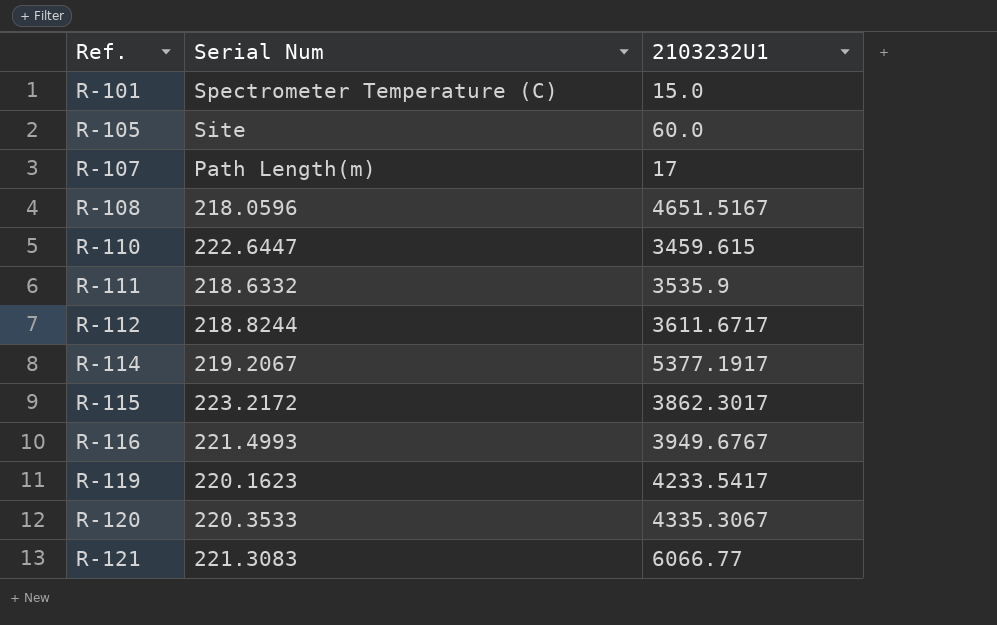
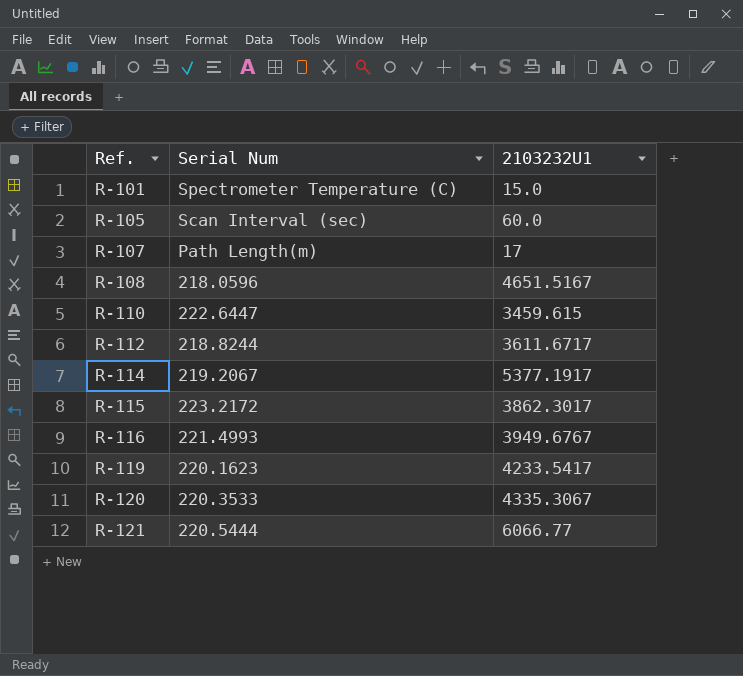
row R-111: 218.6332 | 3535.9 -> none
R-105 | Serial Num: Site -> Scan Interval (sec)
R-121 | Serial Num: 221.3083 -> 220.5444

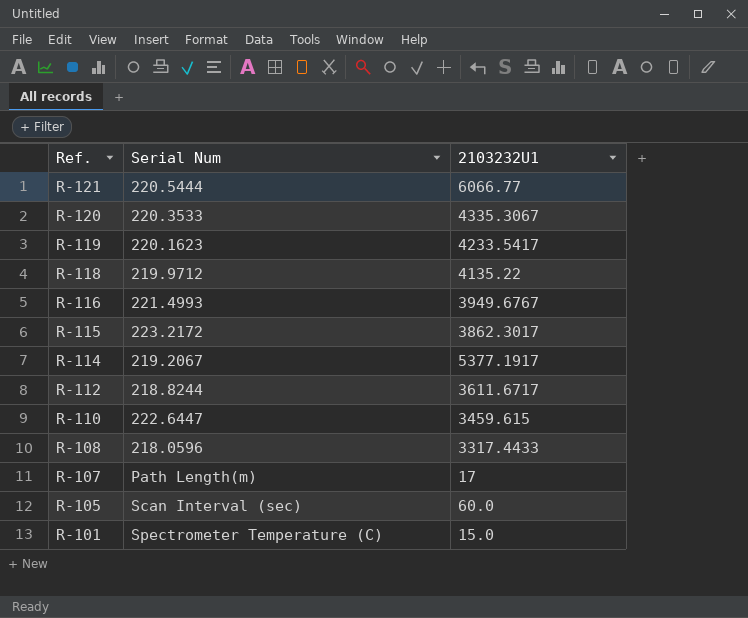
row order: Ref. ascending -> Ref. descending
row R-118: none -> 219.9712 | 4135.22
R-108 | 2103232U1: 4651.5167 -> 3317.4433

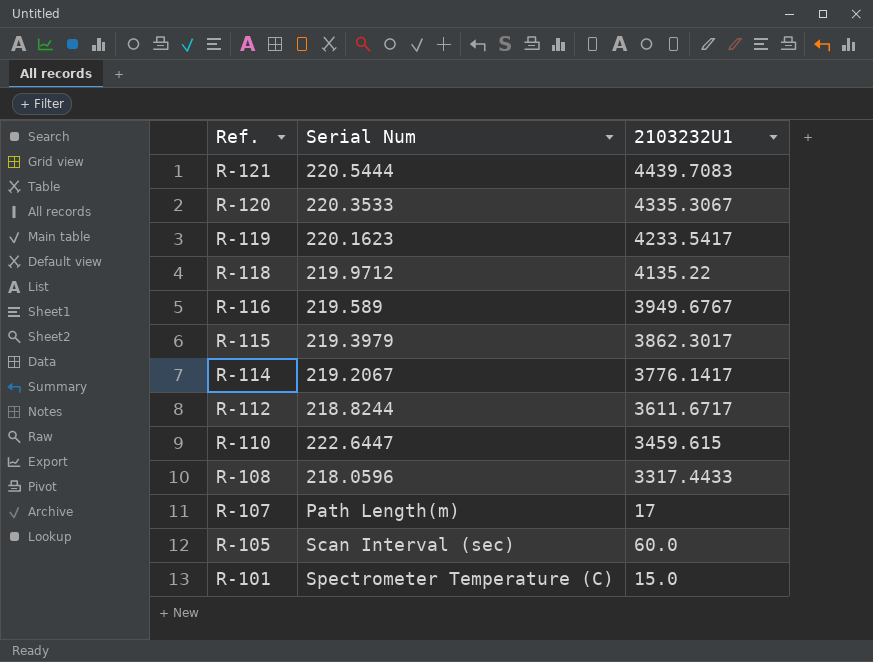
R-121 | 2103232U1: 6066.77 -> 4439.7083
R-116 | Serial Num: 221.4993 -> 219.589
R-115 | Serial Num: 223.2172 -> 219.3979
R-114 | 2103232U1: 5377.1917 -> 3776.1417

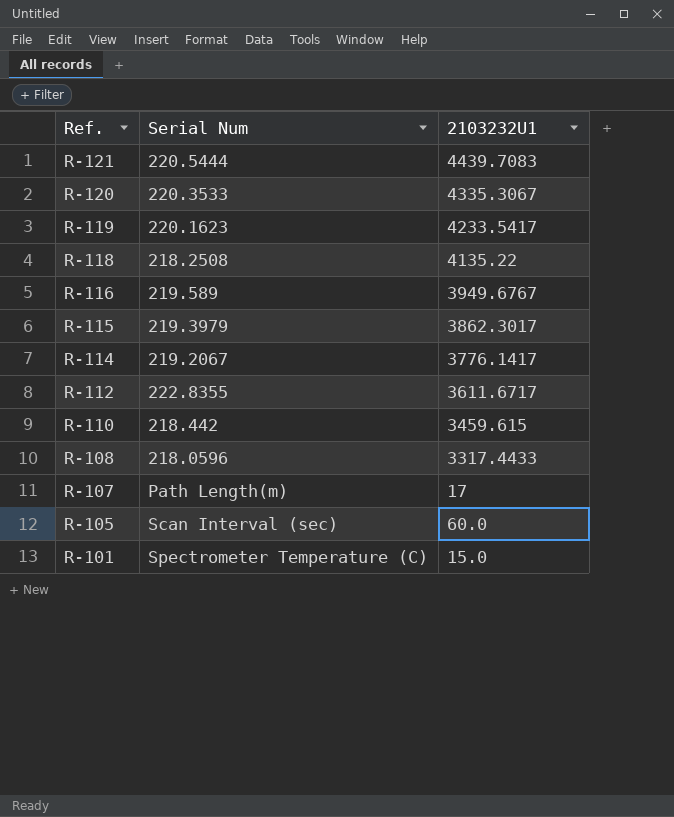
R-118 | Serial Num: 219.9712 -> 218.2508
R-112 | Serial Num: 218.8244 -> 222.8355
R-110 | Serial Num: 222.6447 -> 218.442

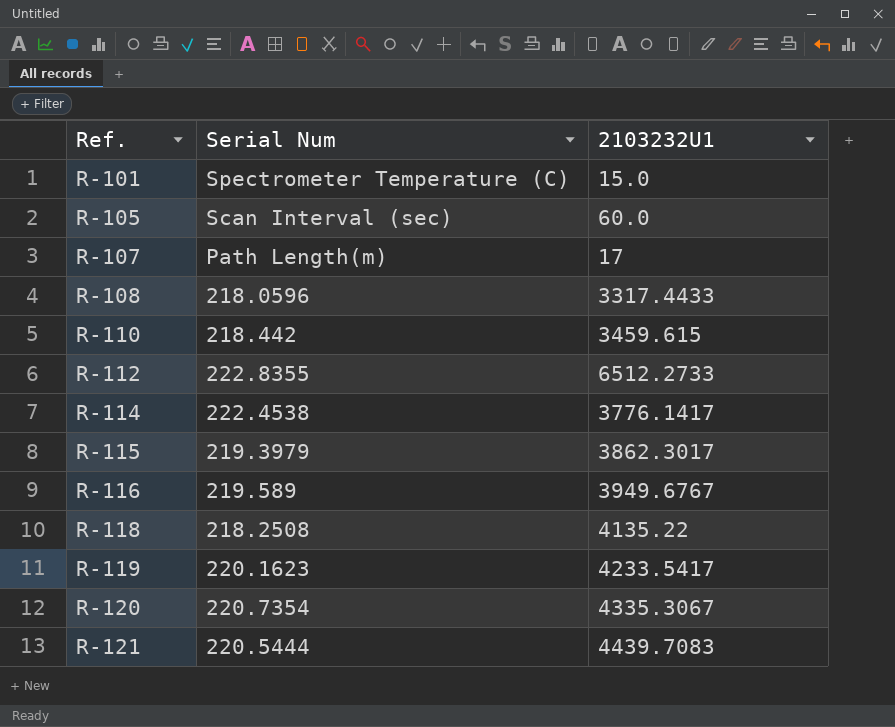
row order: Ref. descending -> Ref. ascending
R-112 | 2103232U1: 3611.6717 -> 6512.2733
R-114 | Serial Num: 219.2067 -> 222.4538
R-120 | Serial Num: 220.3533 -> 220.7354

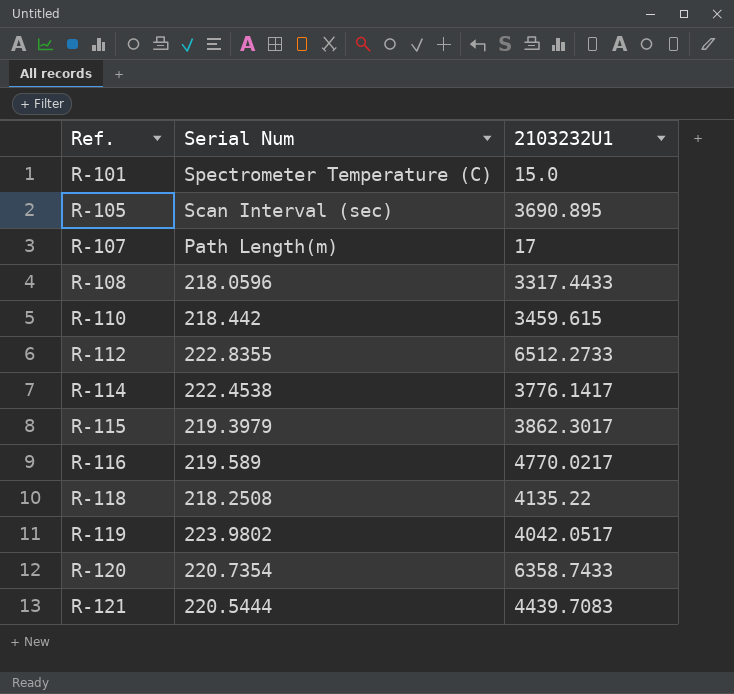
R-105 | 2103232U1: 60.0 -> 3690.895
R-116 | 2103232U1: 3949.6767 -> 4770.0217
R-119 | Serial Num: 220.1623 -> 223.9802
R-119 | 2103232U1: 4233.5417 -> 4042.0517
R-120 | 2103232U1: 4335.3067 -> 6358.7433

